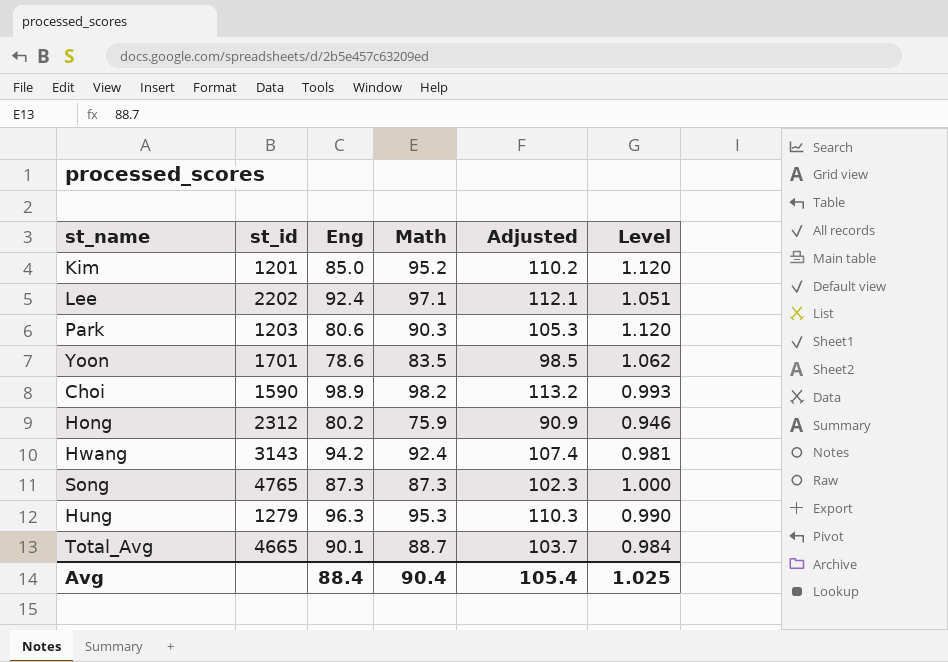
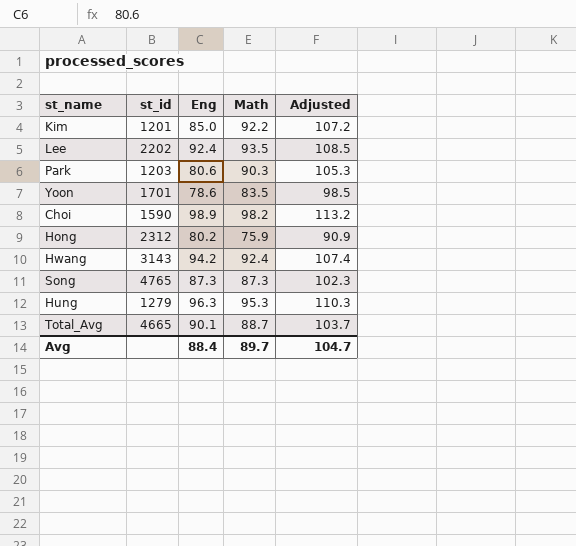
column Level | formula: [Math] / [Eng] -> none
Kim | Math: 95.2 -> 92.2
Kim | Adjusted: 110.2 -> 107.2
Lee | Math: 97.1 -> 93.5
Lee | Adjusted: 112.1 -> 108.5
Avg | Math: 90.4 -> 89.7
Avg | Adjusted: 105.4 -> 104.7

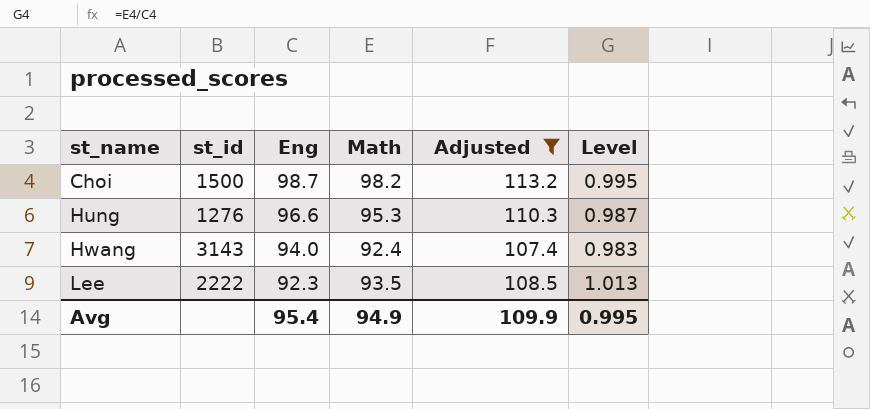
filter: none -> Adjusted >= 107.4
row order: none -> st_name ascending
column Level | formula: none -> [Math] / [Eng]
Choi | st_id: 1590 -> 1500
Choi | Eng: 98.9 -> 98.7
Hung | st_id: 1279 -> 1276
Hung | Eng: 96.3 -> 96.6
Hwang | Eng: 94.2 -> 94.0
Lee | st_id: 2202 -> 2222
Lee | Eng: 92.4 -> 92.3
Avg | Eng: 88.4 -> 95.4
Avg | Math: 89.7 -> 94.9
Avg | Adjusted: 104.7 -> 109.9

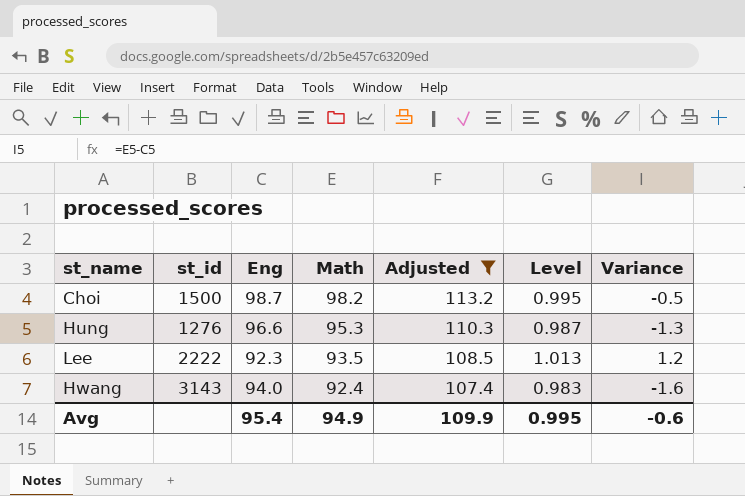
row order: st_name ascending -> Math descending
column Variance | formula: none -> [Math] - [Eng]

